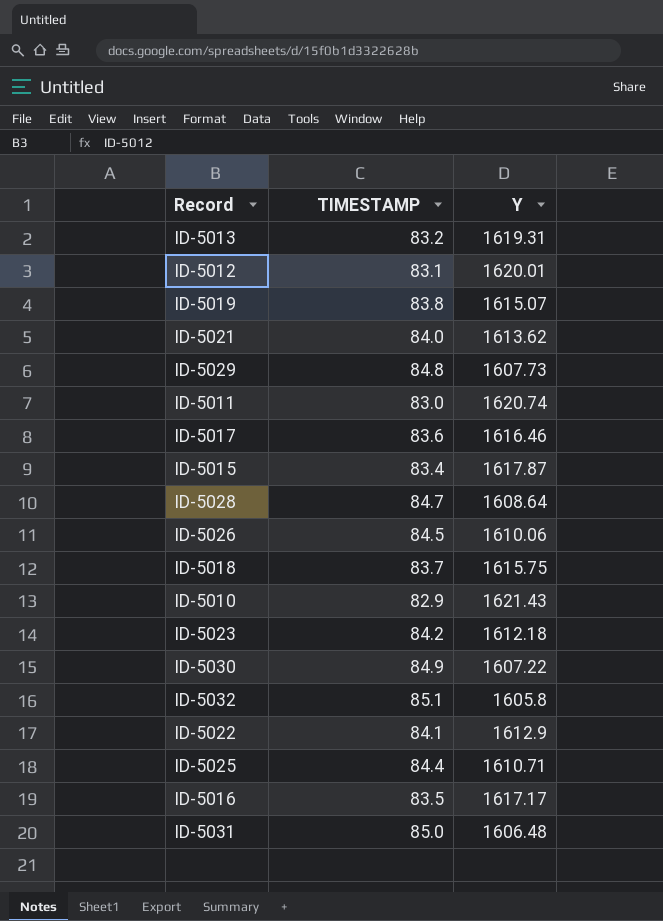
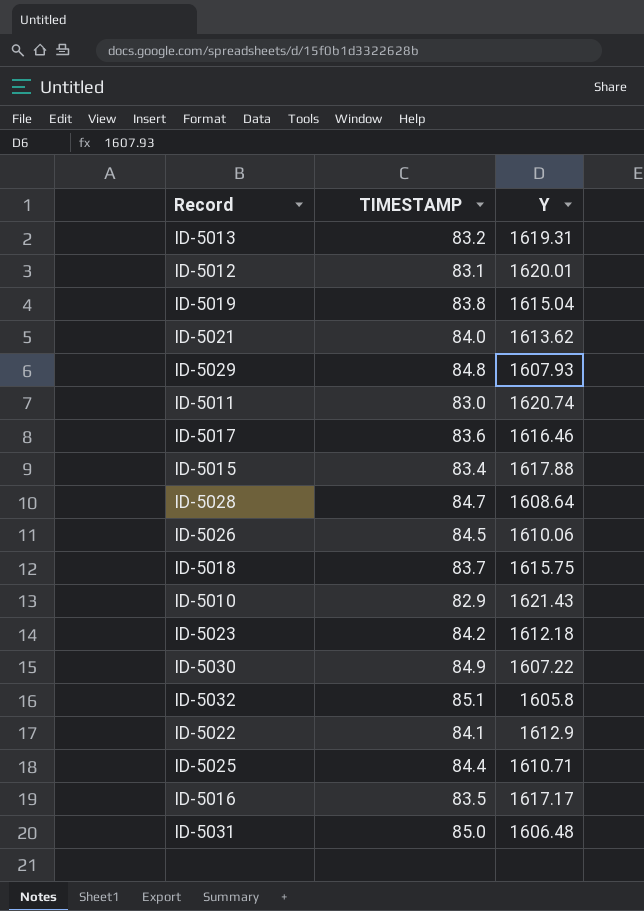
ID-5019 | Y: 1615.07 -> 1615.04
ID-5029 | Y: 1607.73 -> 1607.93
ID-5015 | Y: 1617.87 -> 1617.88

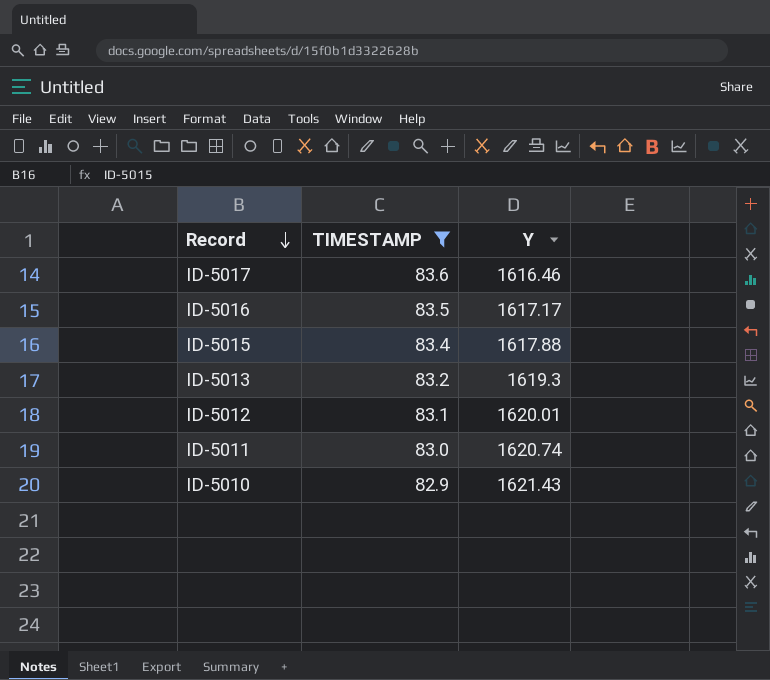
filter: none -> TIMESTAMP <= 83.6
row order: none -> Record descending
ID-5013 | Y: 1619.31 -> 1619.3

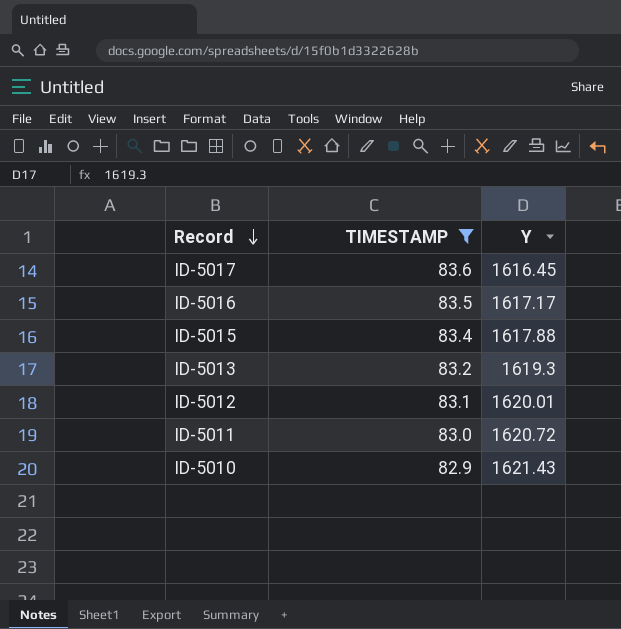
ID-5017 | Y: 1616.46 -> 1616.45
ID-5011 | Y: 1620.74 -> 1620.72

